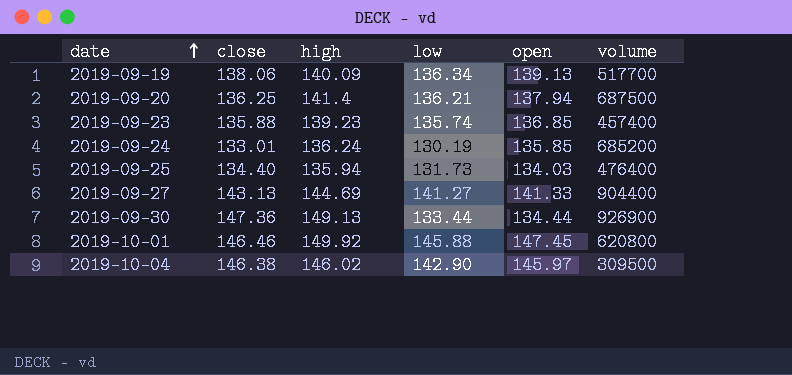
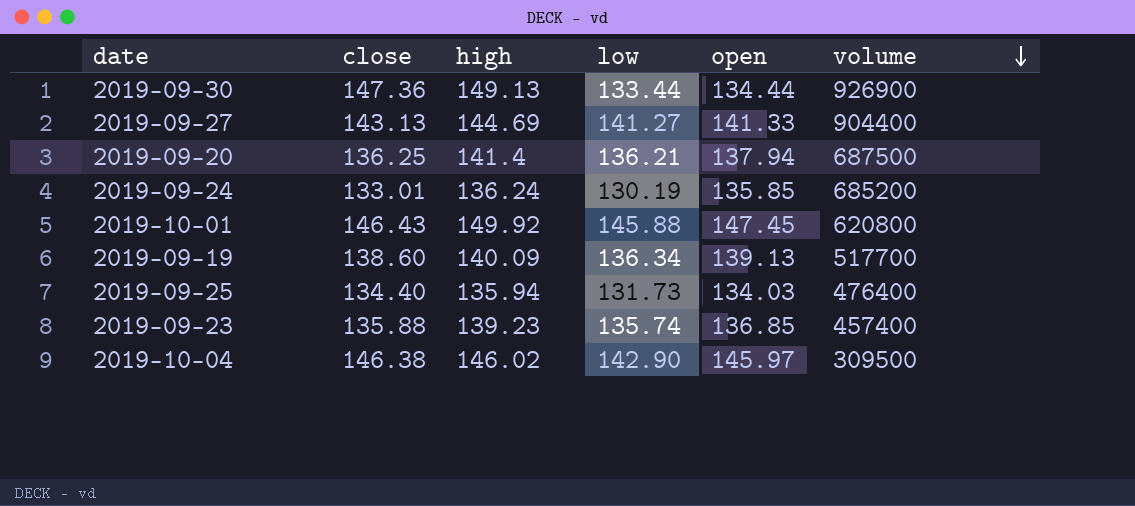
row order: date ascending -> volume descending
2019-10-01 | close: 146.46 -> 146.43
2019-09-19 | close: 138.06 -> 138.60

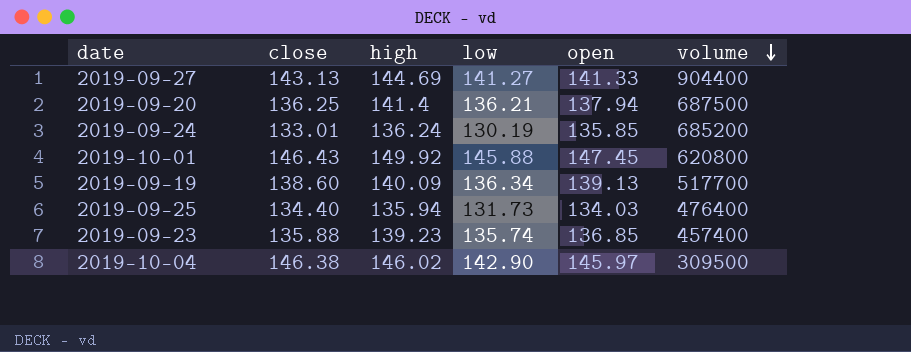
row 2019-09-30: 147.36 | 149.13 | 133.44 | 134.44 | 926900 -> none

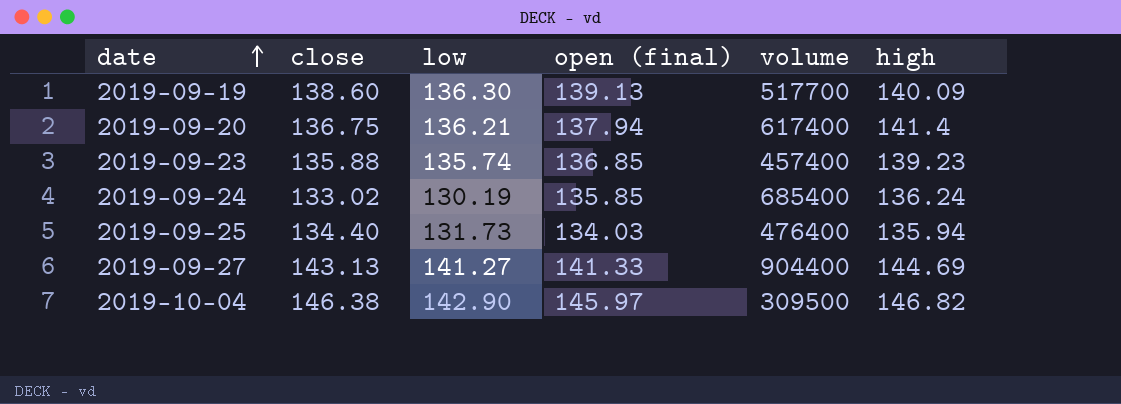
row order: volume descending -> date ascending
column name: open -> open (final)
column high | position: 3 -> 6
row 2019-10-01: 146.43 | 149.92 | 145.88 | 147.45 | 620800 -> none
2019-09-19 | low: 136.34 -> 136.30
2019-09-20 | close: 136.25 -> 136.75
2019-09-20 | volume: 687500 -> 617400
2019-09-24 | close: 133.01 -> 133.02
2019-09-24 | volume: 685200 -> 685400
2019-10-04 | high: 146.02 -> 146.82

